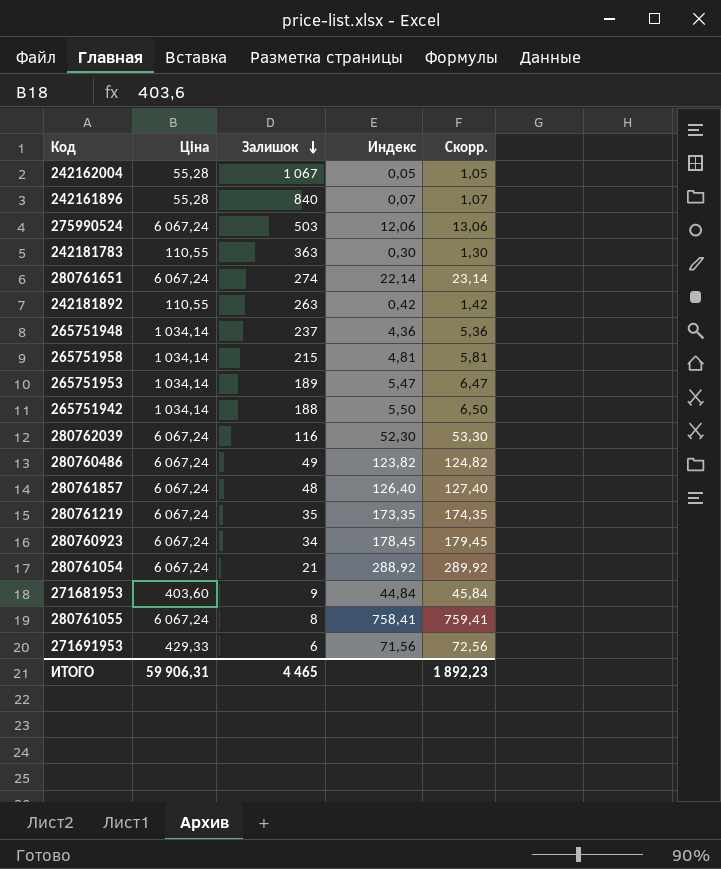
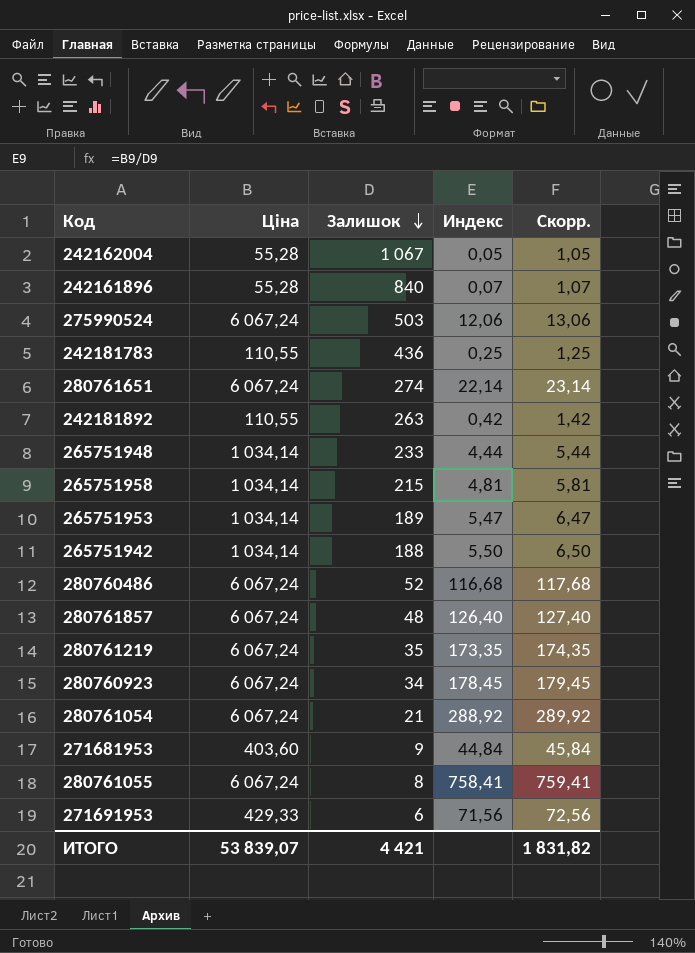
row 280762039: 6 067,24 | 116 | 52,30 | 53,30 -> none
242181783 | Залишок: 363 -> 436
242181783 | Индекс: 0,30 -> 0,25
242181783 | Скорр.: 1,30 -> 1,25
265751948 | Залишок: 237 -> 233
265751948 | Индекс: 4,36 -> 4,44
265751948 | Скорр.: 5,36 -> 5,44
280760486 | Залишок: 49 -> 52
280760486 | Индекс: 123,82 -> 116,68
280760486 | Скорр.: 124,82 -> 117,68
ИТОГО | Ціна: 59 906,31 -> 53 839,07
ИТОГО | Залишок: 4 465 -> 4 421
ИТОГО | Скорр.: 1 892,23 -> 1 831,82

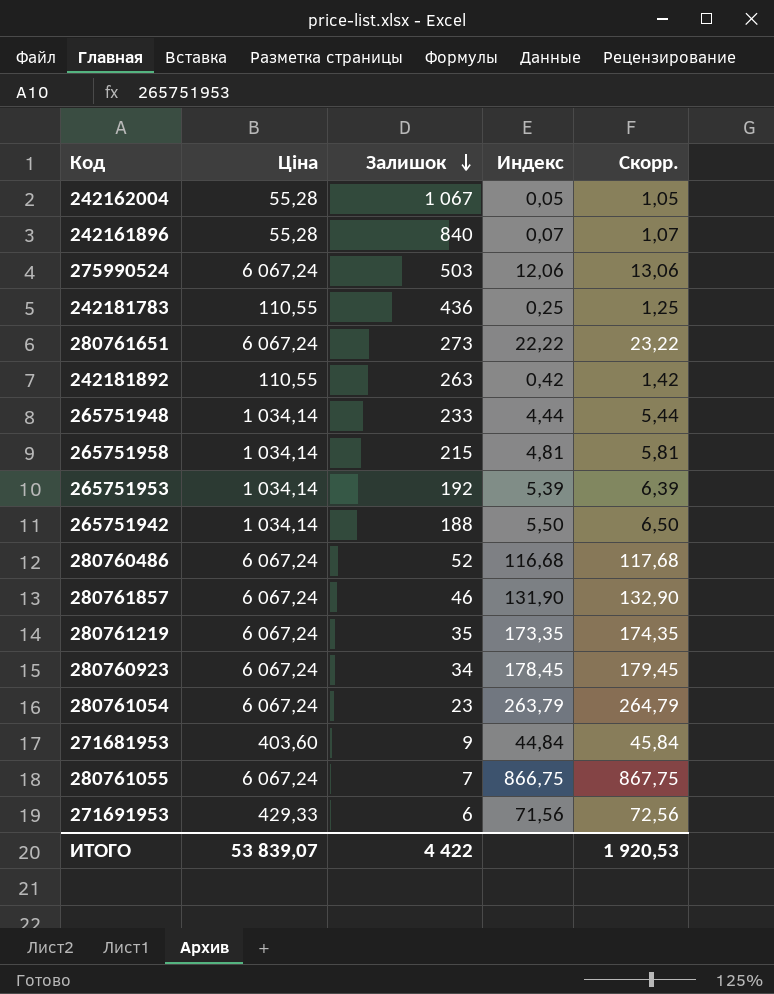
280761651 | Залишок: 274 -> 273
280761651 | Индекс: 22,14 -> 22,22
280761651 | Скорр.: 23,14 -> 23,22
265751953 | Залишок: 189 -> 192
265751953 | Индекс: 5,47 -> 5,39
265751953 | Скорр.: 6,47 -> 6,39
280761857 | Залишок: 48 -> 46
280761857 | Индекс: 126,40 -> 131,90
280761857 | Скорр.: 127,40 -> 132,90
280761054 | Залишок: 21 -> 23
280761054 | Индекс: 288,92 -> 263,79
280761054 | Скорр.: 289,92 -> 264,79
280761055 | Залишок: 8 -> 7
280761055 | Индекс: 758,41 -> 866,75
280761055 | Скорр.: 759,41 -> 867,75
ИТОГО | Залишок: 4 421 -> 4 422
ИТОГО | Скорр.: 1 831,82 -> 1 920,53

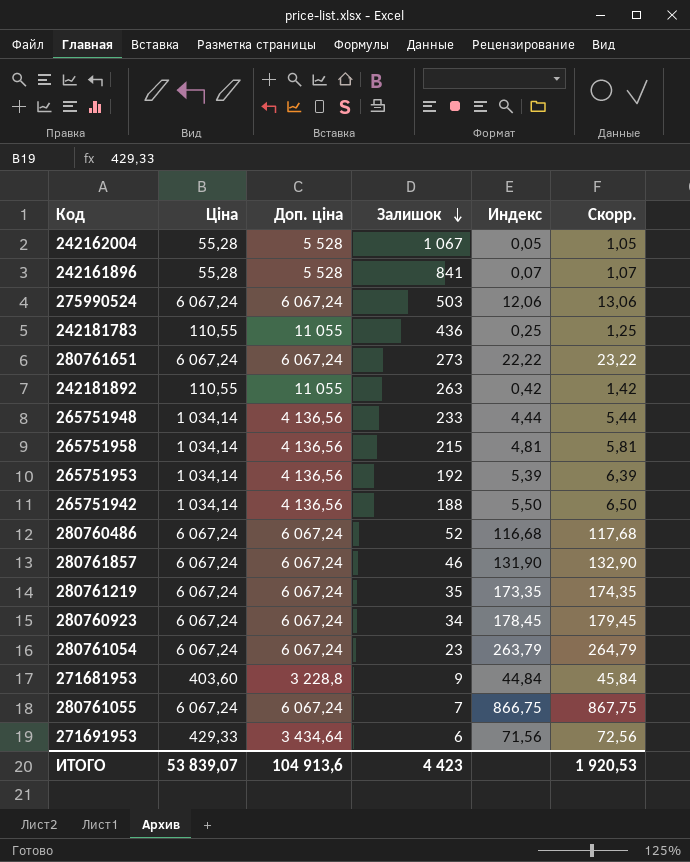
column Доп. ціна | position: none -> 3
242161896 | Залишок: 840 -> 841
ИТОГО | Залишок: 4 422 -> 4 423

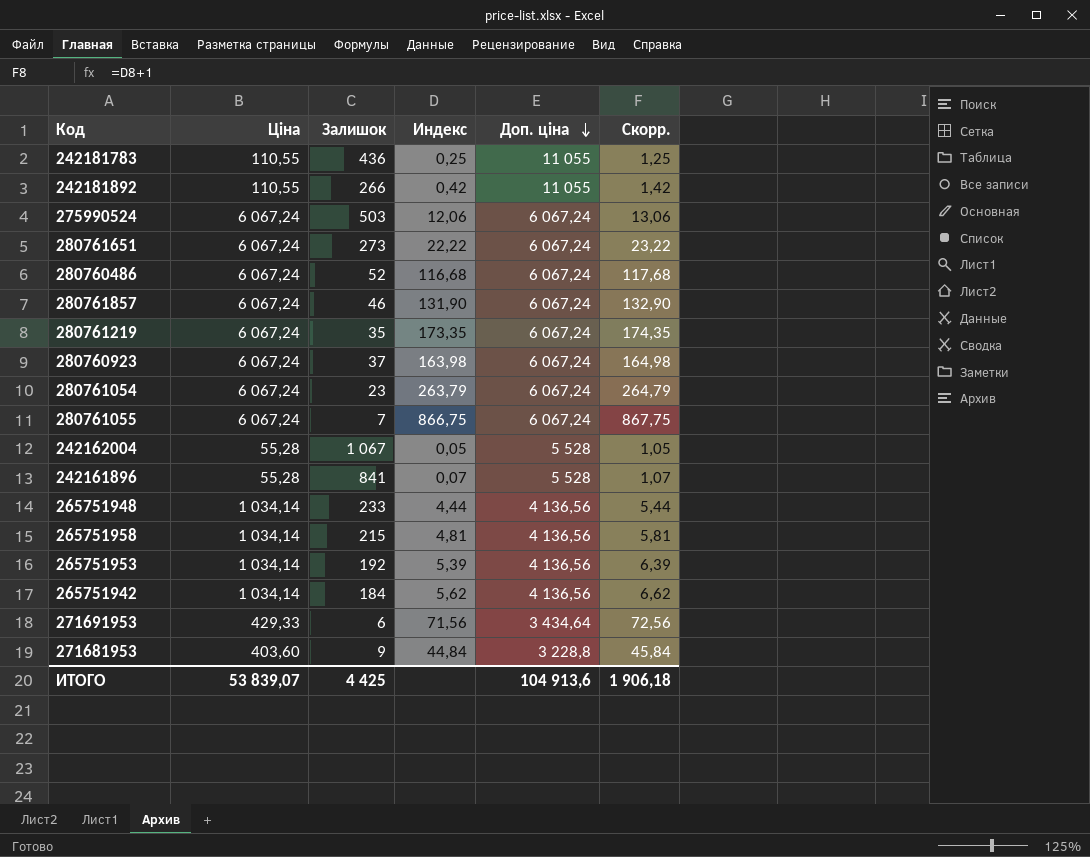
row order: Залишок descending -> Доп. ціна descending
column Доп. ціна | position: 3 -> 5
242181892 | Залишок: 263 -> 266
280760923 | Залишок: 34 -> 37
280760923 | Индекс: 178,45 -> 163,98
280760923 | Скорр.: 179,45 -> 164,98
265751942 | Залишок: 188 -> 184
265751942 | Индекс: 5,50 -> 5,62
265751942 | Скорр.: 6,50 -> 6,62
ИТОГО | Залишок: 4 423 -> 4 425
ИТОГО | Скорр.: 1 920,53 -> 1 906,18

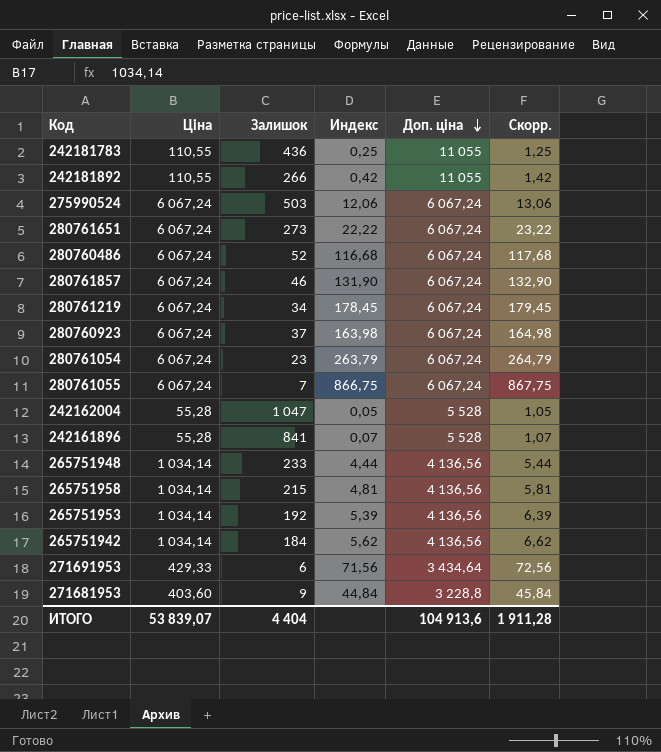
280761219 | Залишок: 35 -> 34
280761219 | Индекс: 173,35 -> 178,45
280761219 | Скорр.: 174,35 -> 179,45
242162004 | Залишок: 1 067 -> 1 047
ИТОГО | Залишок: 4 425 -> 4 404
ИТОГО | Скорр.: 1 906,18 -> 1 911,28

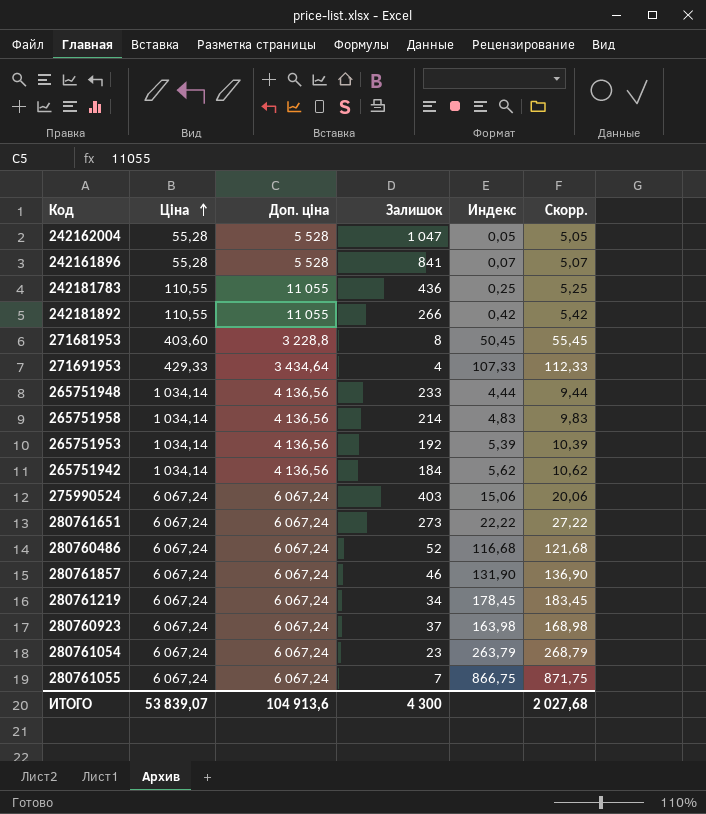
row order: Доп. ціна descending -> Ціна ascending
column Доп. ціна | position: 5 -> 3
column Скорр. | formula: [Индекс] + 1 -> [Индекс] + 5
271681953 | Залишок: 9 -> 8
271681953 | Индекс: 44,84 -> 50,45
271691953 | Залишок: 6 -> 4
271691953 | Индекс: 71,56 -> 107,33
265751958 | Залишок: 215 -> 214
265751958 | Индекс: 4,81 -> 4,83
275990524 | Залишок: 503 -> 403
275990524 | Индекс: 12,06 -> 15,06
ИТОГО | Залишок: 4 404 -> 4 300
ИТОГО | Скорр.: 1 911,28 -> 2 027,68

